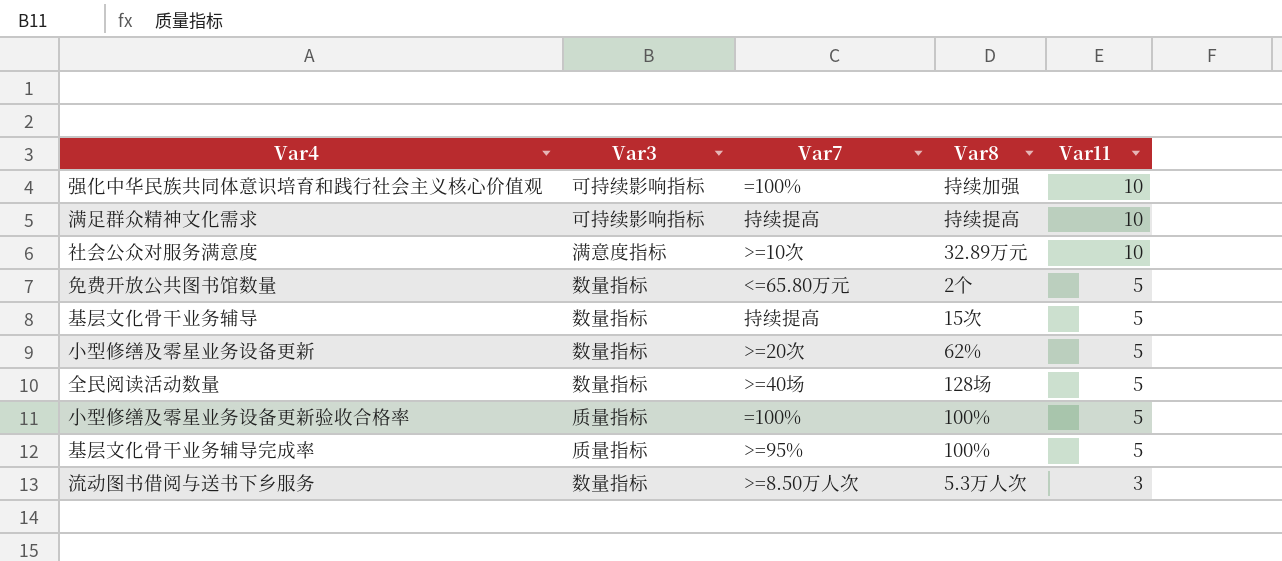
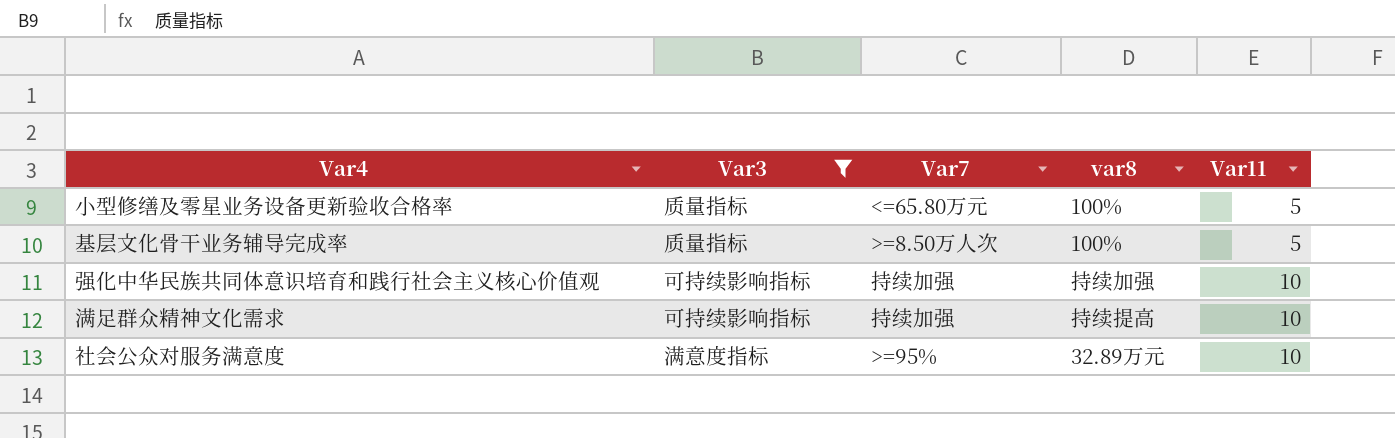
filter: none -> Var3 != 数量指标
row order: Var11 descending -> Var11 ascending
column name: Var8 -> var8
小型修缮及零星业务设备更新验收合格率 | Var7: =100% -> <=65.80万元
基层文化骨干业务辅导完成率 | Var7: >=95% -> >=8.50万人次
强化中华民族共同体意识培育和践行社会主义核心价值观 | Var7: =100% -> 持续加强
满足群众精神文化需求 | Var7: 持续提高 -> 持续加强
社会公众对服务满意度 | Var7: >=10次 -> >=95%

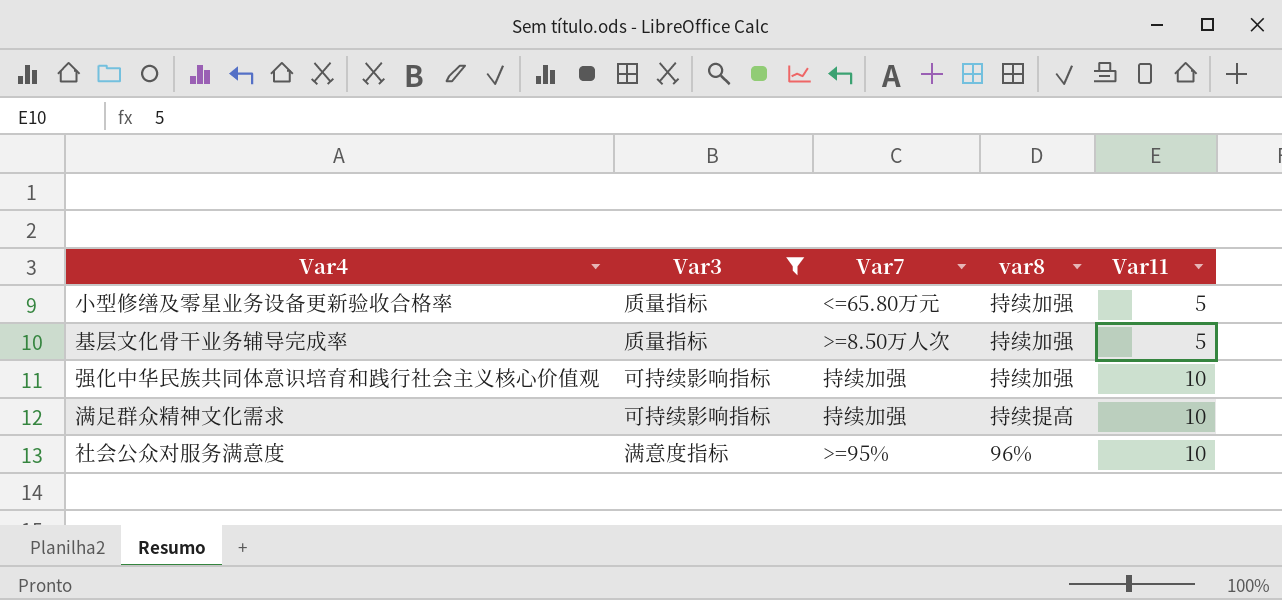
小型修缮及零星业务设备更新验收合格率 | var8: 100% -> 持续加强
基层文化骨干业务辅导完成率 | var8: 100% -> 持续加强
社会公众对服务满意度 | var8: 32.89万元 -> 96%

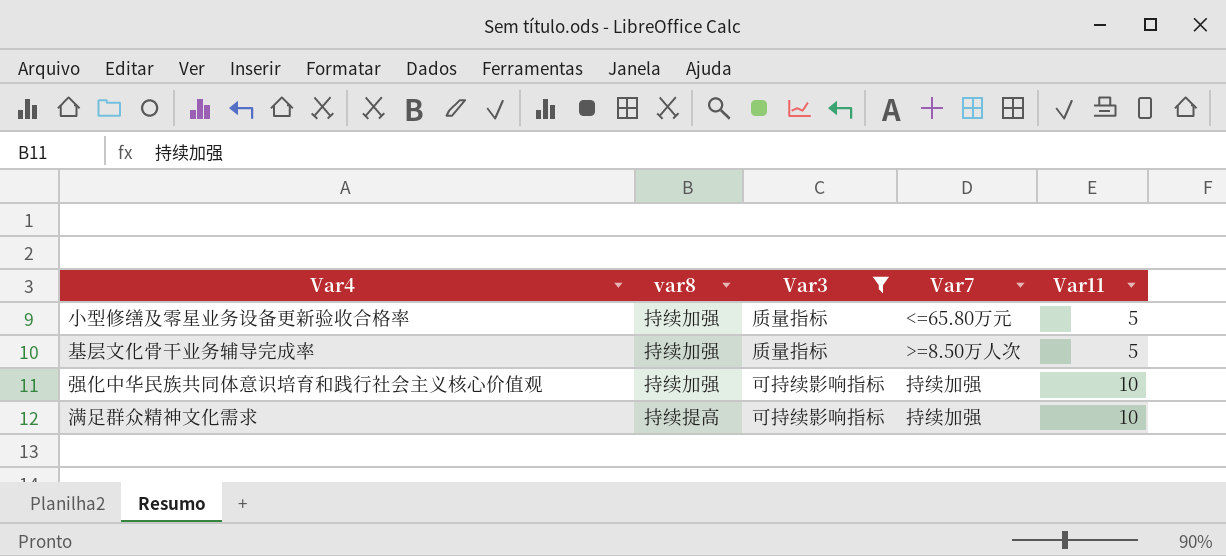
column var8 | position: 4 -> 2
row 社会公众对服务满意度: 满意度指标 | >=95% | 96% | 10 -> none

